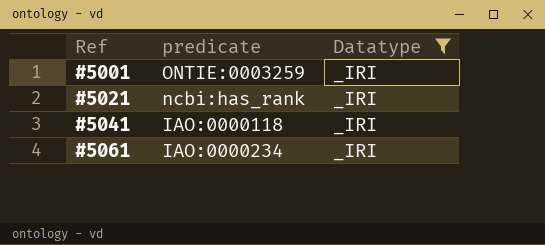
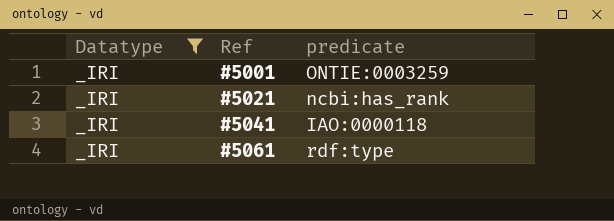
column Datatype | position: 3 -> 1
#5061 | predicate: IAO:0000234 -> rdf:type

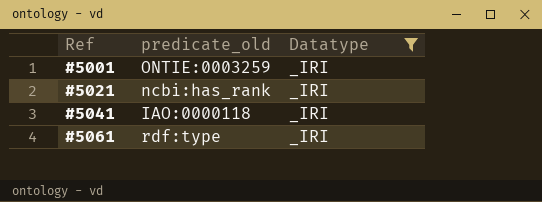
column name: predicate -> predicate_old
column Datatype | position: 1 -> 3

